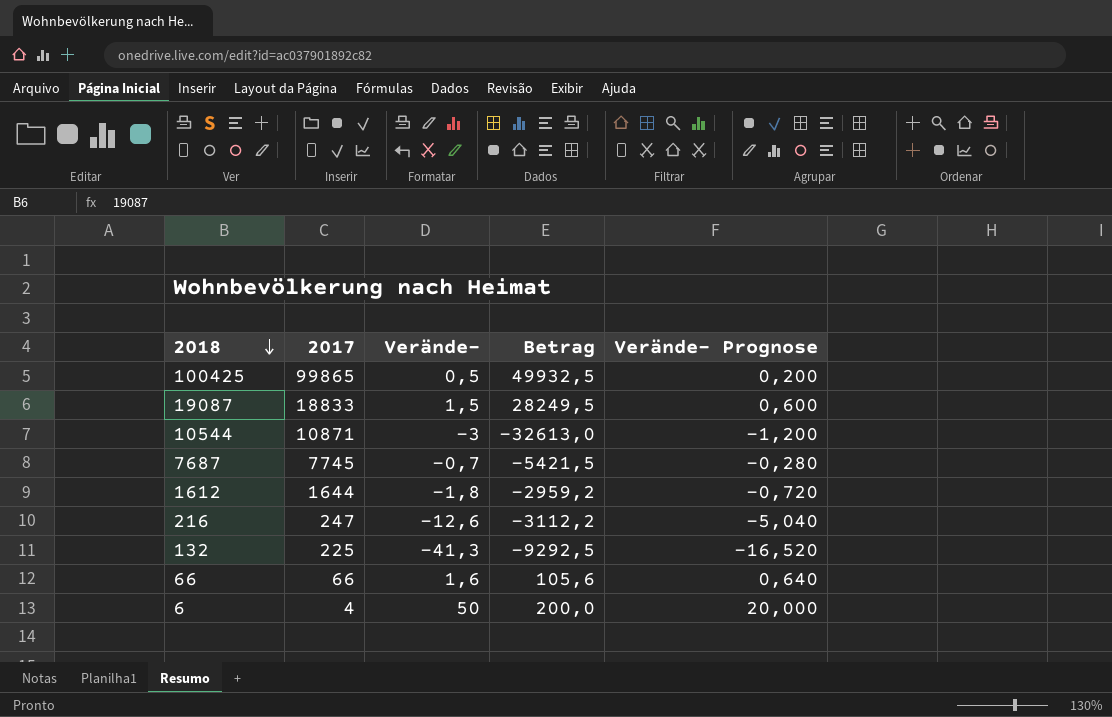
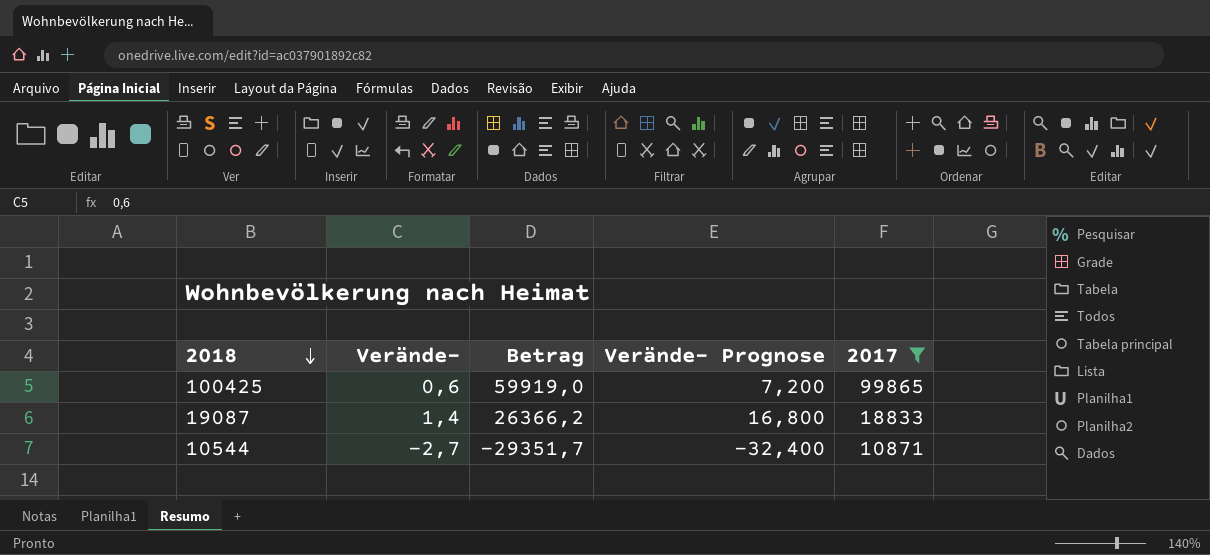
filter: none -> 2017 >= 10871
column Verände- Prognose | formula: [Verände-] * 0,4 -> [Verände-] * 12
column 2017 | position: 2 -> 5
100425 | Verände-: 0,5 -> 0,6
100425 | Betrag: 49932,5 -> 59919,0
19087 | Verände-: 1,5 -> 1,4
19087 | Betrag: 28249,5 -> 26366,2
10544 | Verände-: -3 -> -2,7
10544 | Betrag: -32613,0 -> -29351,7

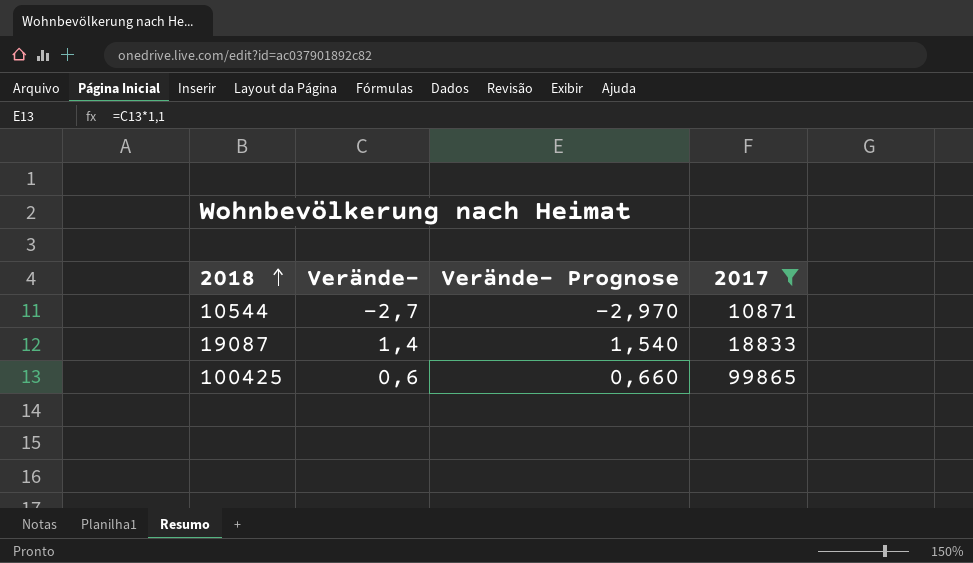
row order: 2018 descending -> 2018 ascending
column Betrag | formula: [Verände-] * [2017] -> none
column Verände- Prognose | formula: [Verände-] * 12 -> [Verände-] * 1,1

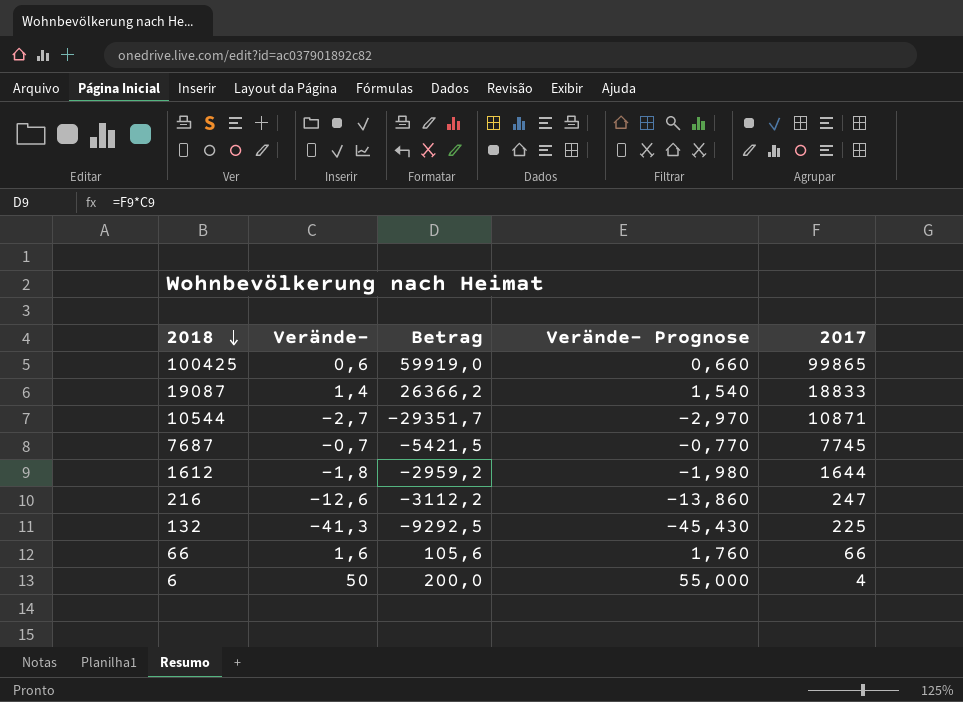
filter: 2017 >= 10871 -> none
row order: 2018 ascending -> 2018 descending
column Betrag | formula: none -> [Verände-] * [2017]

